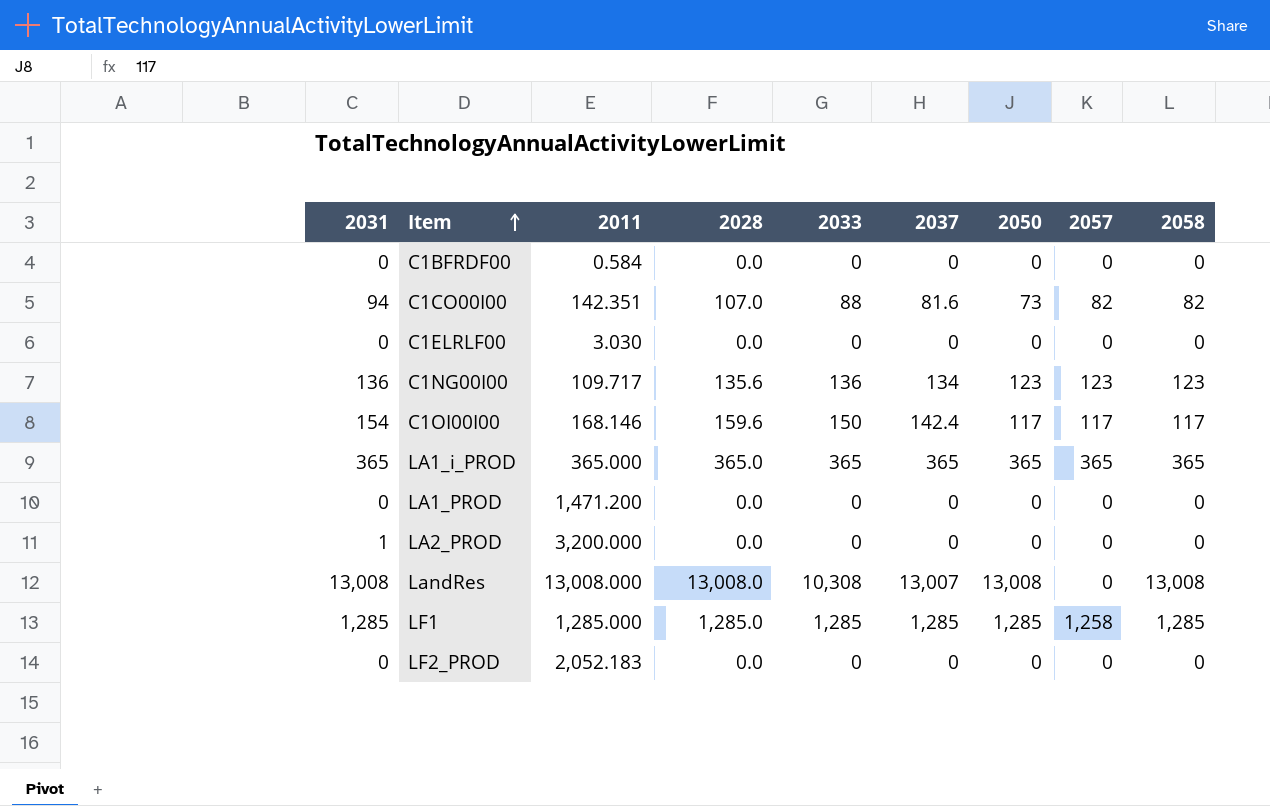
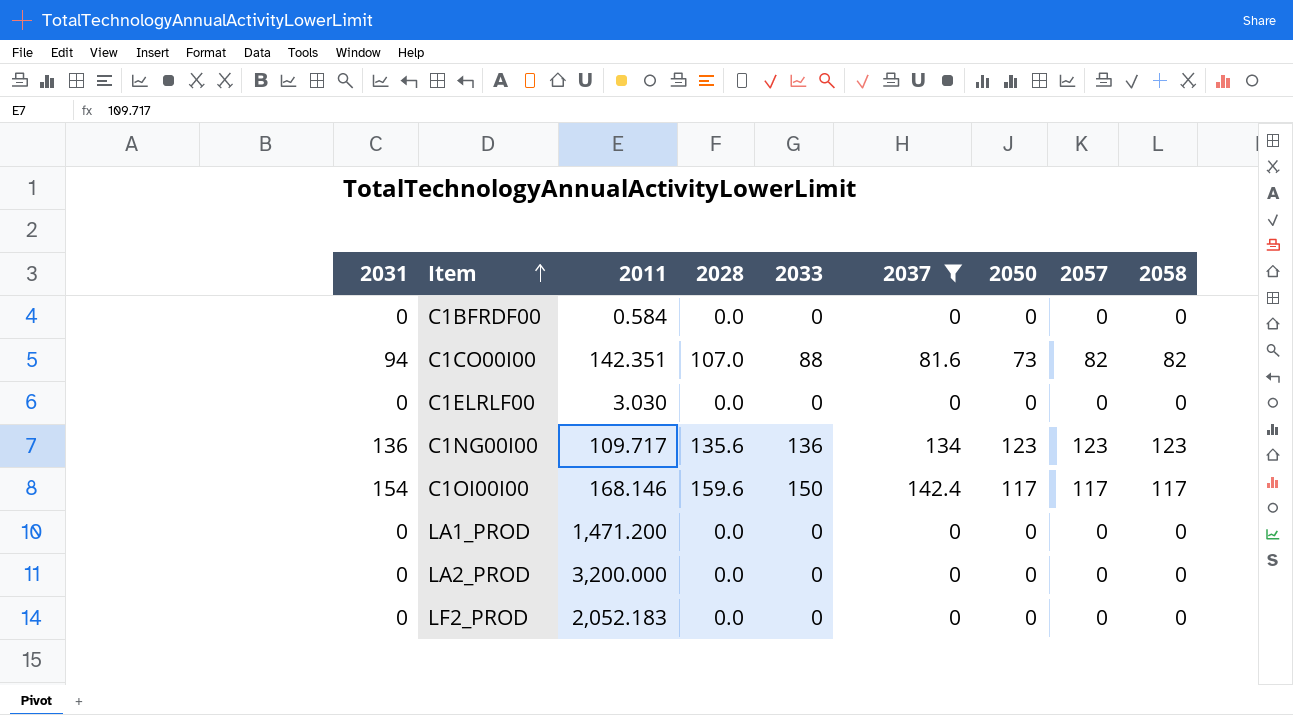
filter: none -> 2037 <= 142.4
LA2_PROD | 2031: 1 -> 0

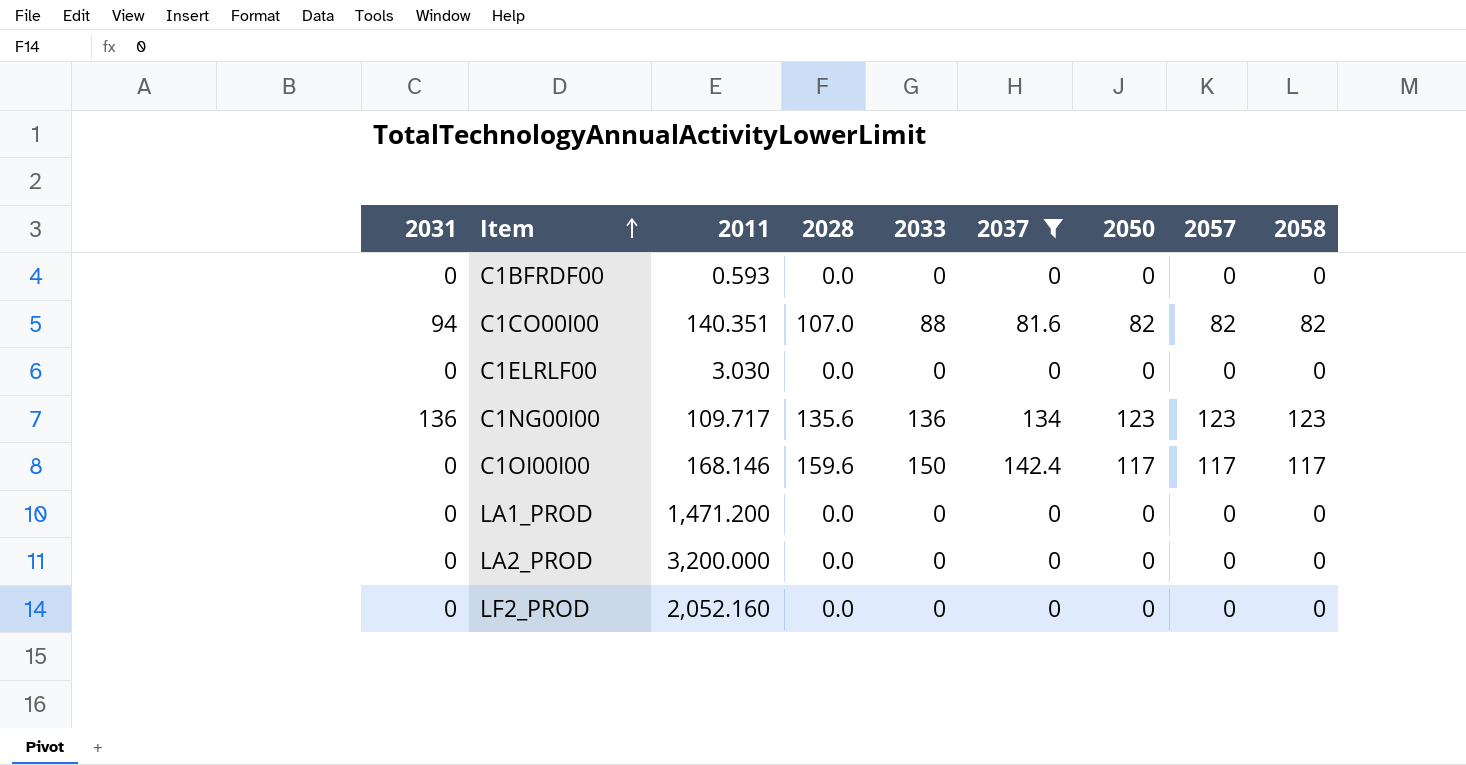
C1BFRDF00 | 2011: 0.584 -> 0.593
C1CO00I00 | 2011: 142.351 -> 140.351
C1CO00I00 | 2050: 73 -> 82
C1OI00I00 | 2031: 154 -> 0
LF2_PROD | 2011: 2,052.183 -> 2,052.160

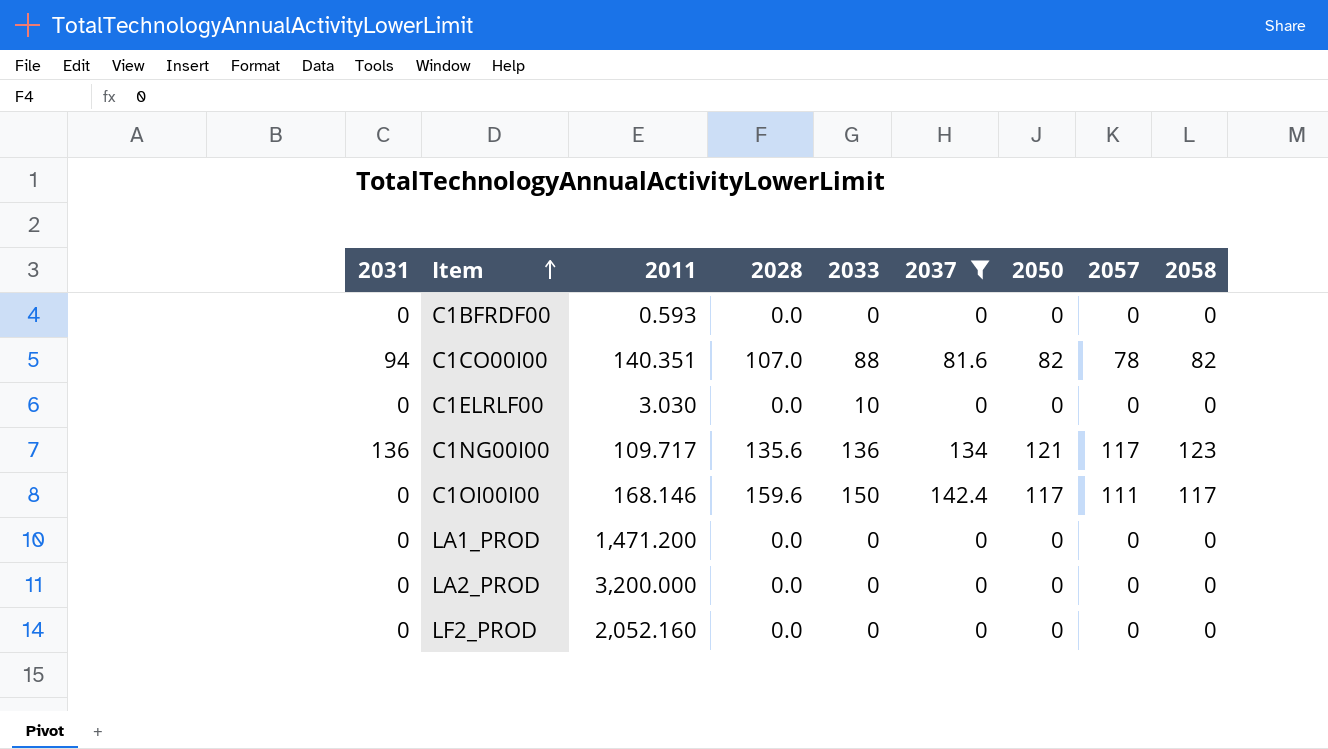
C1CO00I00 | 2057: 82 -> 78
C1ELRLF00 | 2033: 0 -> 10
C1NG00I00 | 2050: 123 -> 121
C1NG00I00 | 2057: 123 -> 117
C1OI00I00 | 2057: 117 -> 111

